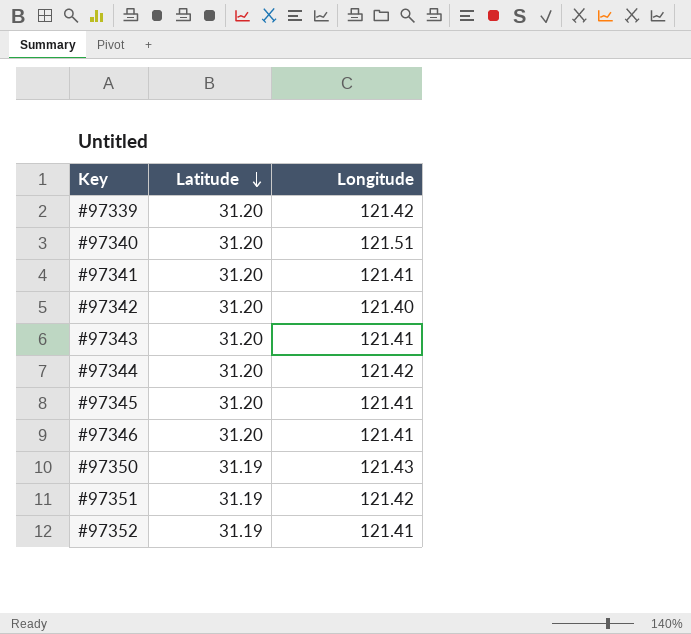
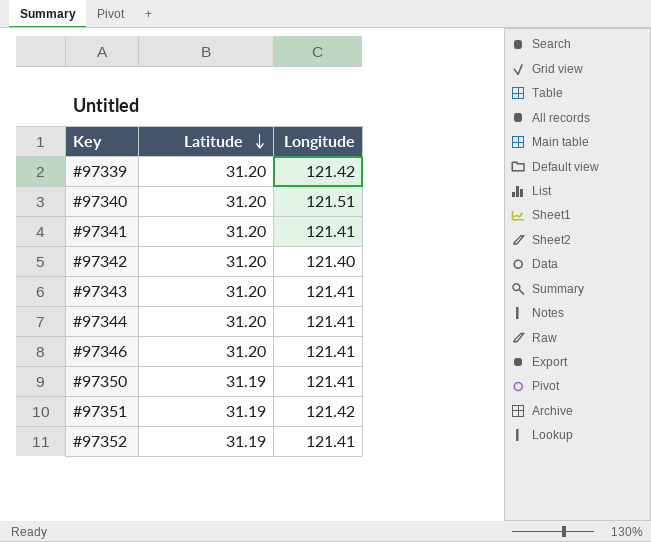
row #97345: 31.20 | 121.41 -> none
#97344 | Longitude: 121.42 -> 121.41
#97350 | Longitude: 121.43 -> 121.41

